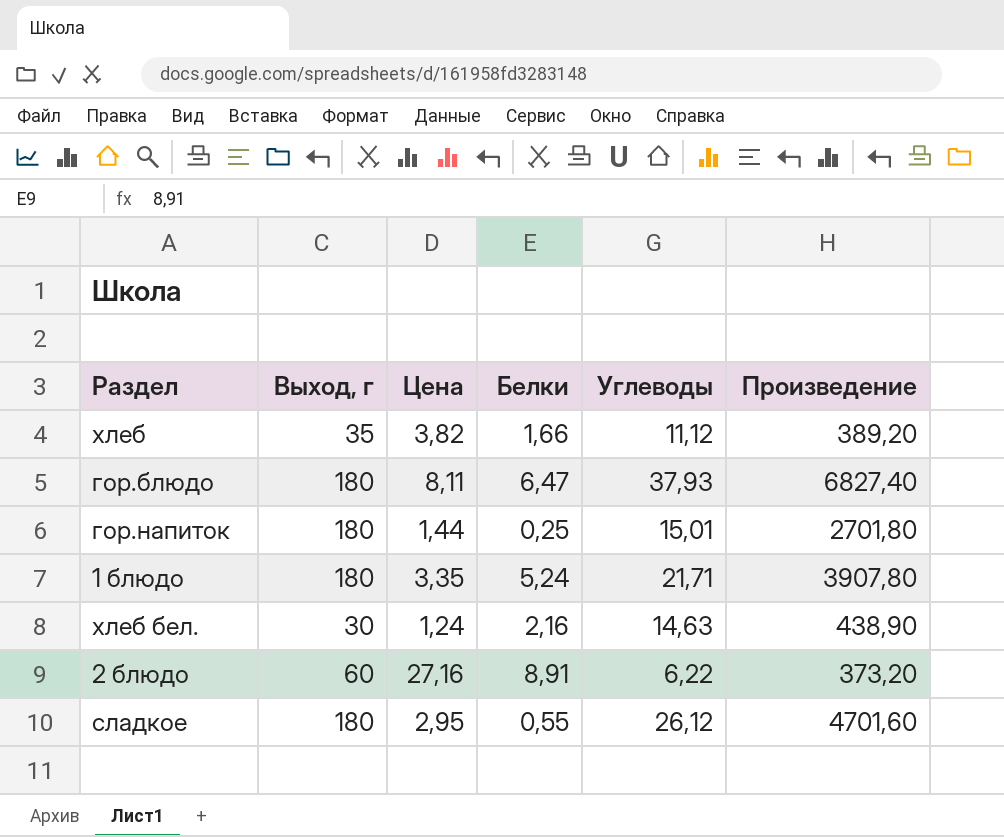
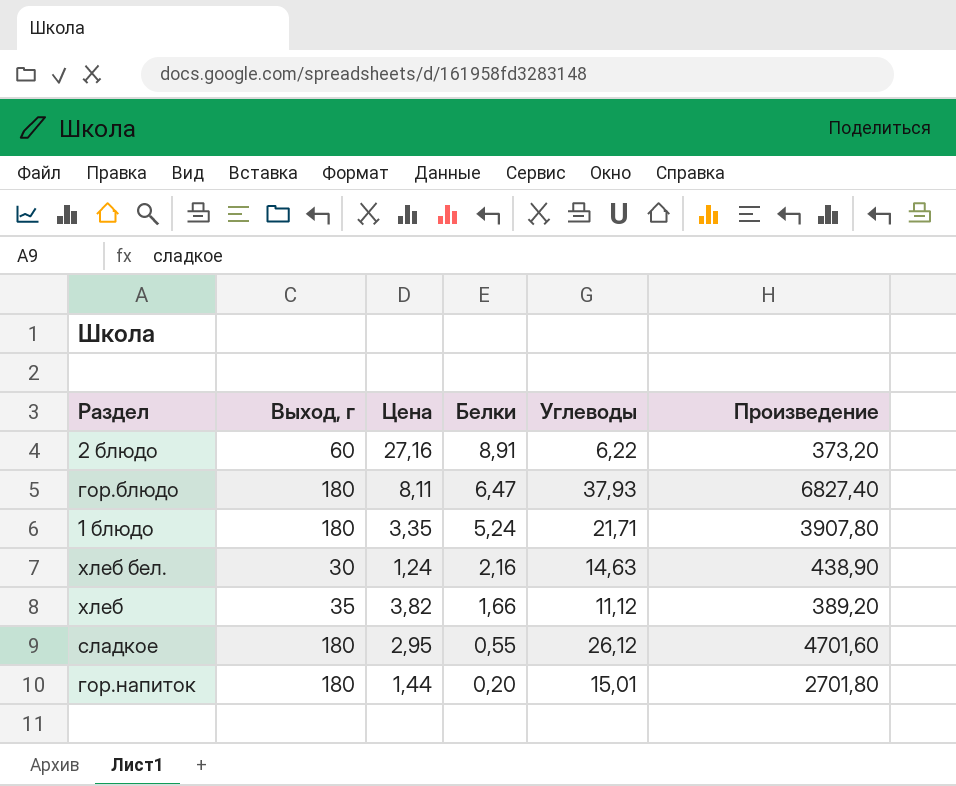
row order: none -> Белки descending
гор.напиток | Белки: 0,25 -> 0,20

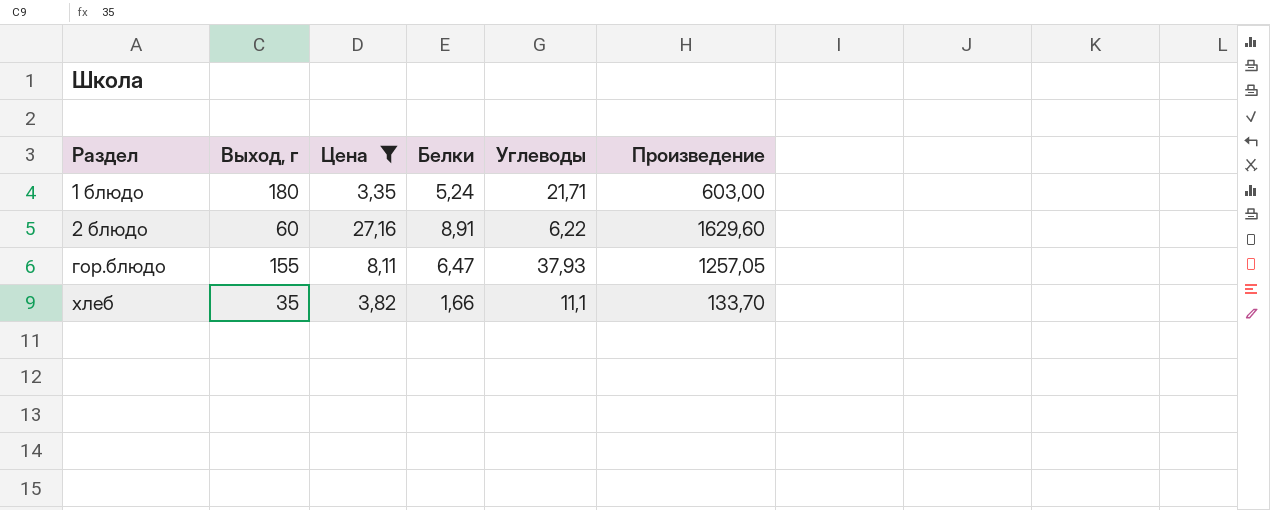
filter: none -> Цена >= 3,35
row order: Белки descending -> Раздел ascending
column Произведение | formula: [Выход, г] * [Углеводы] -> [Выход, г] * [Цена]
гор.блюдо | Выход, г: 180 -> 155
хлеб | Углеводы: 11,12 -> 11,1

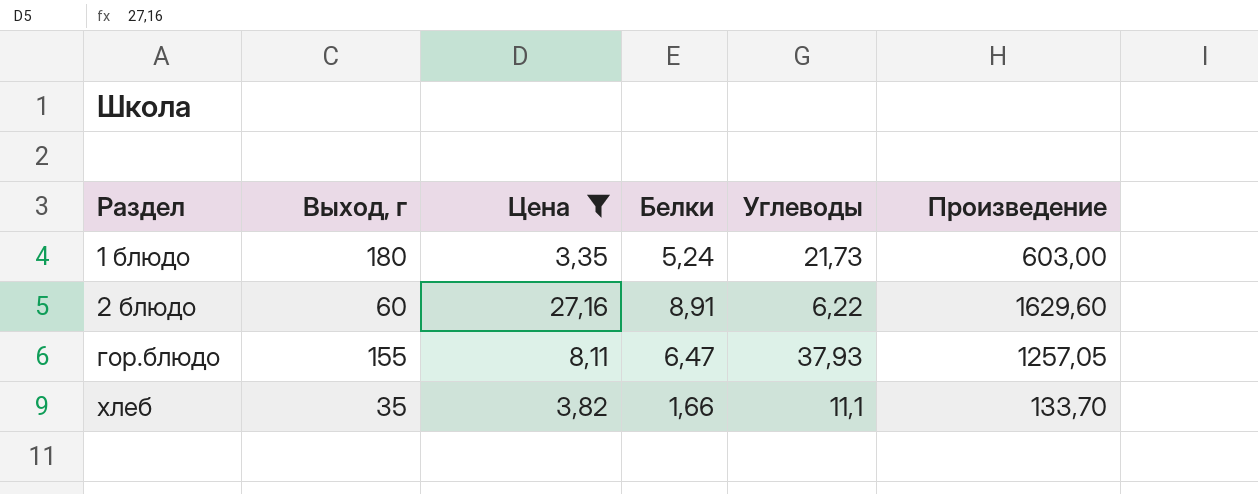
1 блюдо | Углеводы: 21,71 -> 21,73

